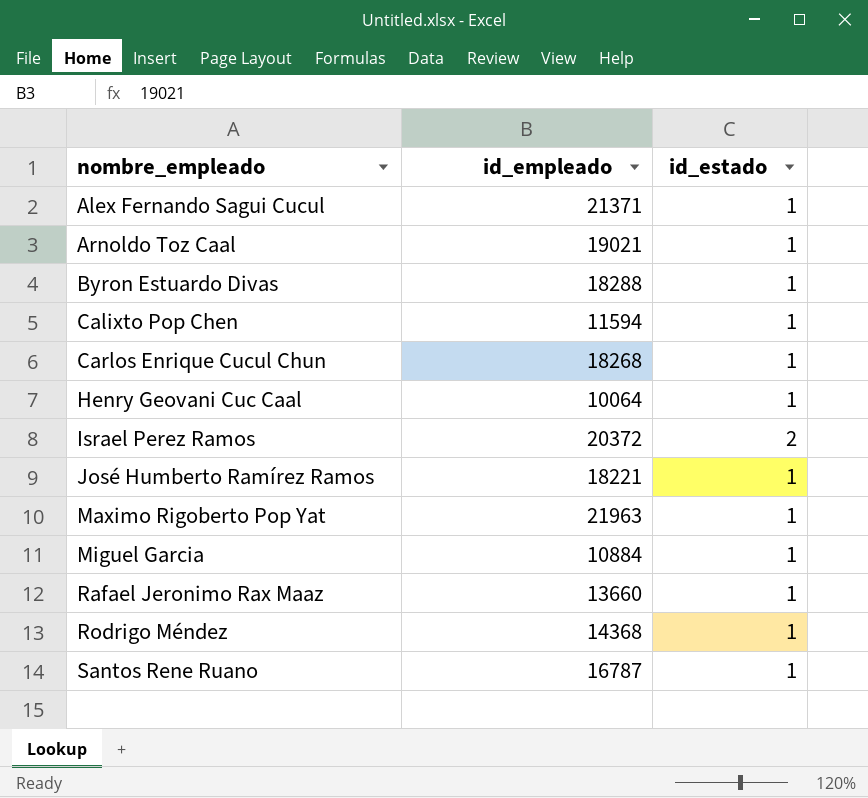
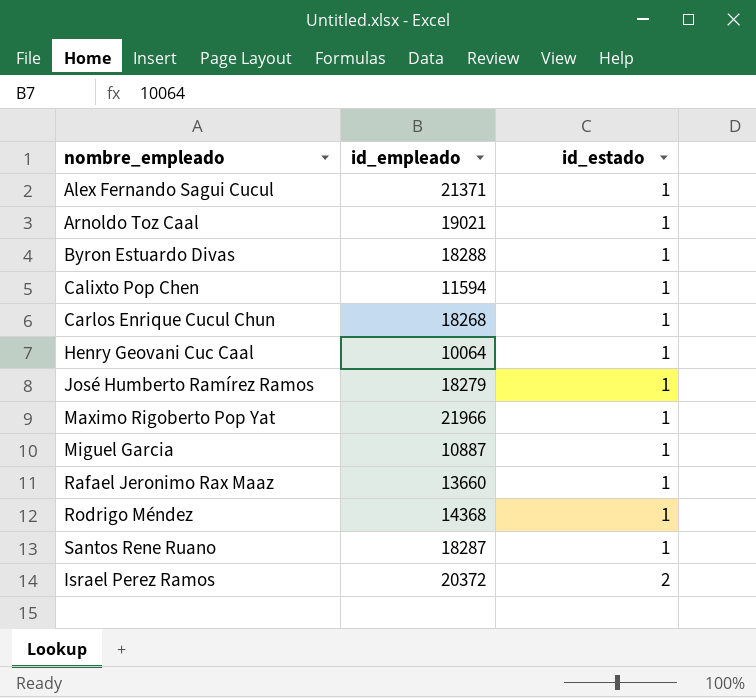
row order: nombre_empleado ascending -> id_estado ascending
José Humberto Ramírez Ramos | id_empleado: 18221 -> 18279
Maximo Rigoberto Pop Yat | id_empleado: 21963 -> 21966
Miguel Garcia | id_empleado: 10884 -> 10887
Santos Rene Ruano | id_empleado: 16787 -> 18287

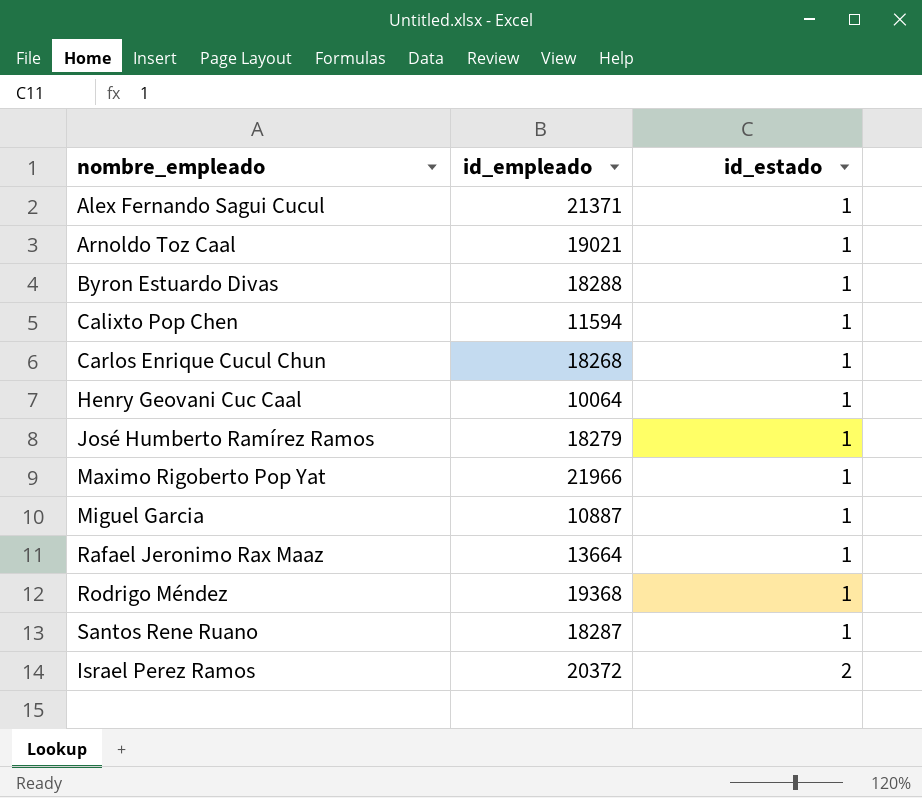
Rafael Jeronimo Rax Maaz | id_empleado: 13660 -> 13664
Rodrigo Méndez | id_empleado: 14368 -> 19368

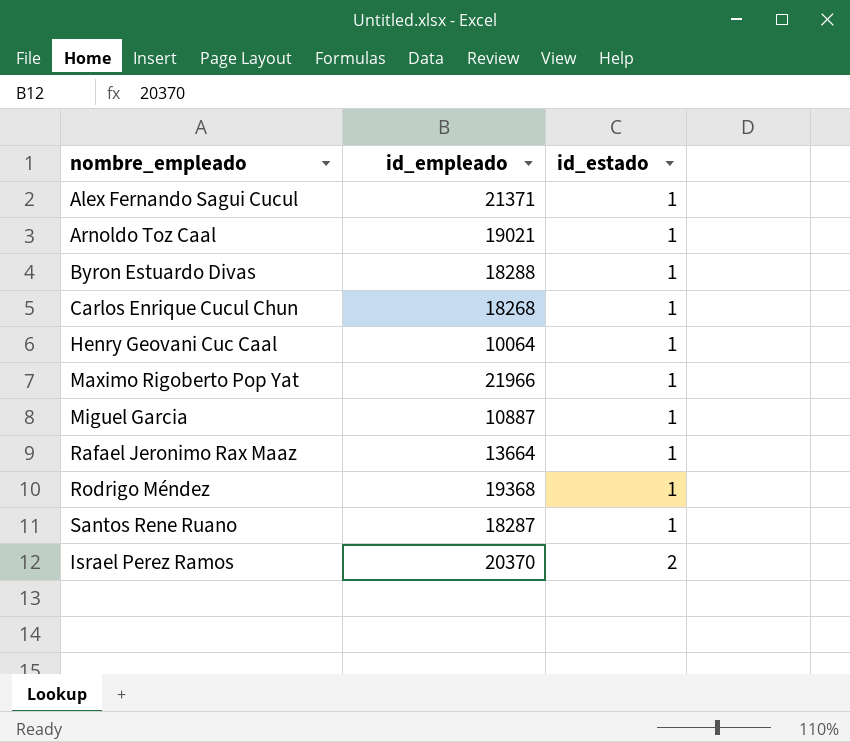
row Calixto Pop Chen: 11594 | 1 -> none
row José Humberto Ramírez Ramos: 18279 | 1 -> none
Israel Perez Ramos | id_empleado: 20372 -> 20370

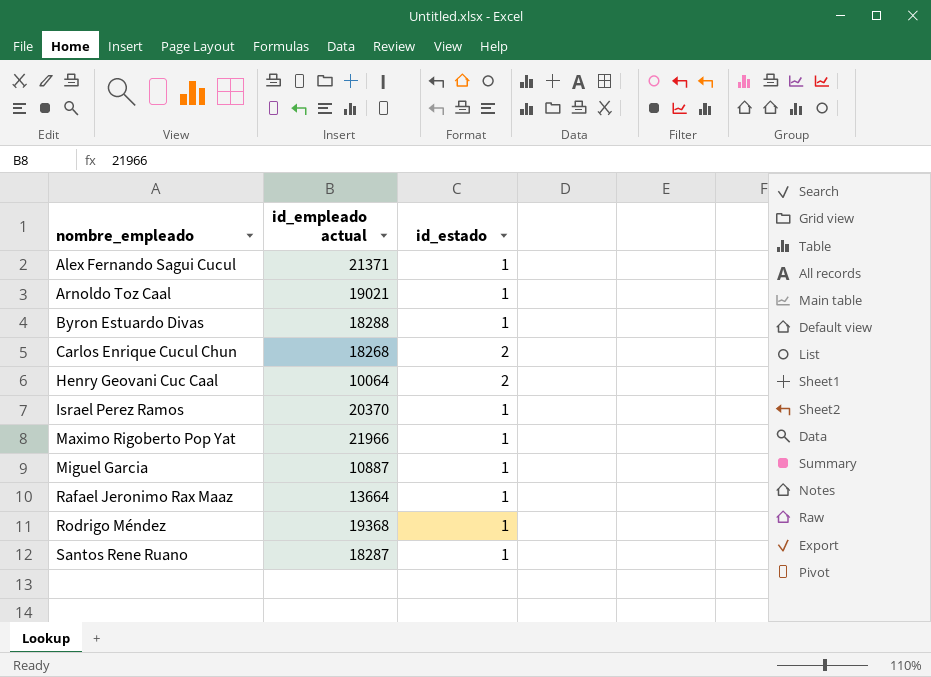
row order: id_estado ascending -> nombre_empleado ascending
column name: id_empleado -> id_empleado actual
Carlos Enrique Cucul Chun | id_estado: 1 -> 2
Henry Geovani Cuc Caal | id_estado: 1 -> 2
Israel Perez Ramos | id_estado: 2 -> 1

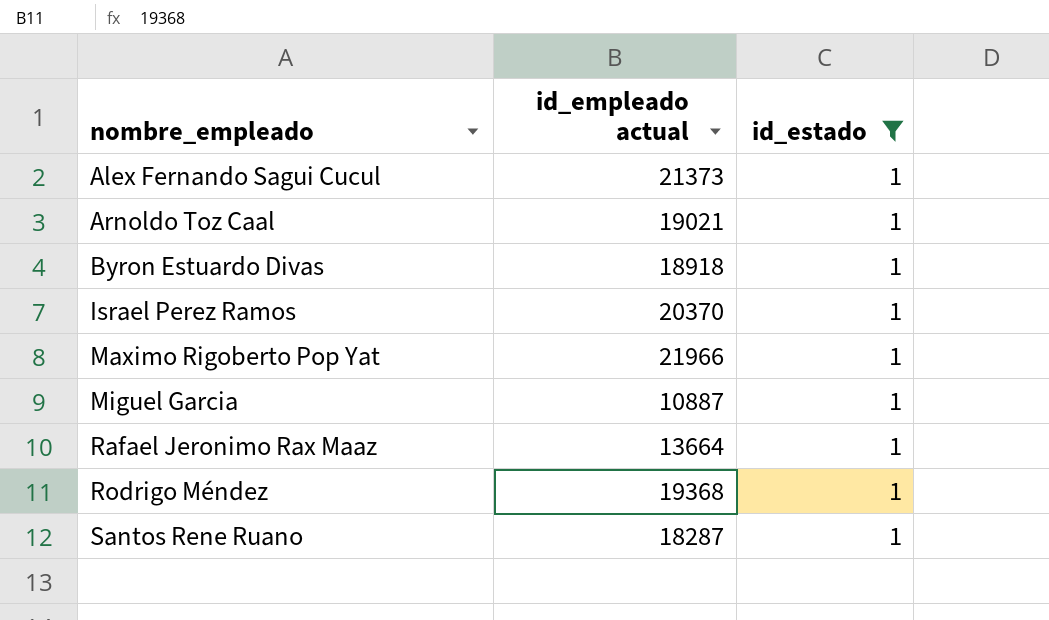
filter: none -> id_estado = 1
Alex Fernando Sagui Cucul | id_empleado actual: 21371 -> 21373
Byron Estuardo Divas | id_empleado actual: 18288 -> 18918

